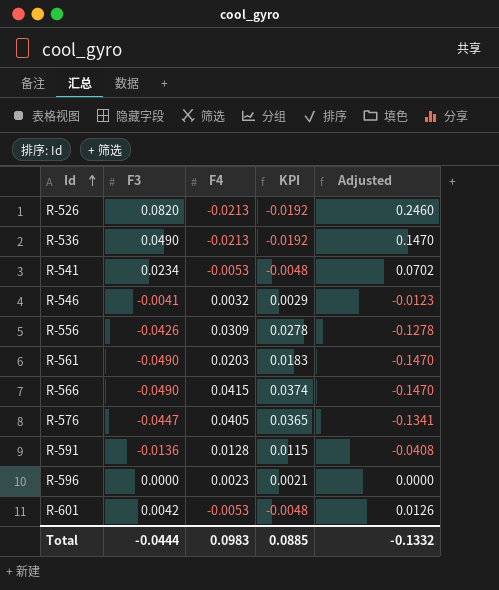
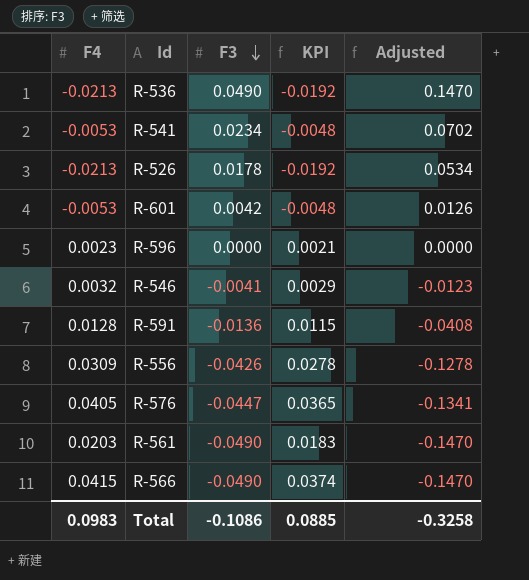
row order: Id ascending -> F3 descending
column F4 | position: 3 -> 1
R-526 | F3: 0.0820 -> 0.0178
R-526 | Adjusted: 0.2460 -> 0.0534
Total | F3: -0.0444 -> -0.1086
Total | Adjusted: -0.1332 -> -0.3258

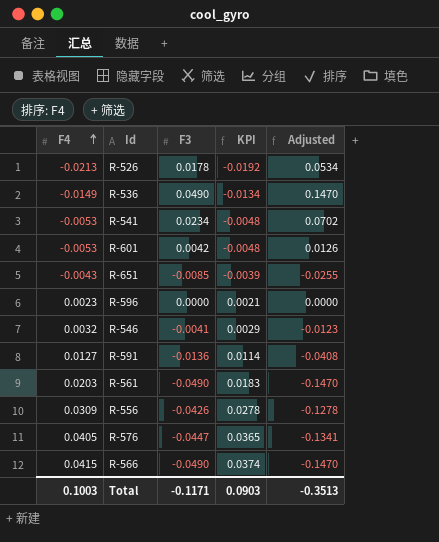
row order: F3 descending -> F4 ascending
R-536 | F4: -0.0213 -> -0.0149
R-536 | KPI: -0.0192 -> -0.0134
row R-651: none -> -0.0043 | -0.0085 | -0.0039 | -0.0255
R-591 | F4: 0.0128 -> 0.0127
R-591 | KPI: 0.0115 -> 0.0114
Total | F4: 0.0983 -> 0.1003
Total | F3: -0.1086 -> -0.1171
Total | KPI: 0.0885 -> 0.0903
Total | Adjusted: -0.3258 -> -0.3513

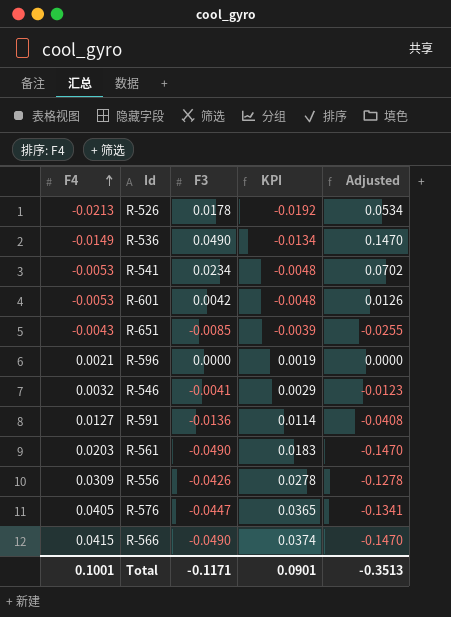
R-596 | F4: 0.0023 -> 0.0021
R-596 | KPI: 0.0021 -> 0.0019
Total | F4: 0.1003 -> 0.1001
Total | KPI: 0.0903 -> 0.0901

